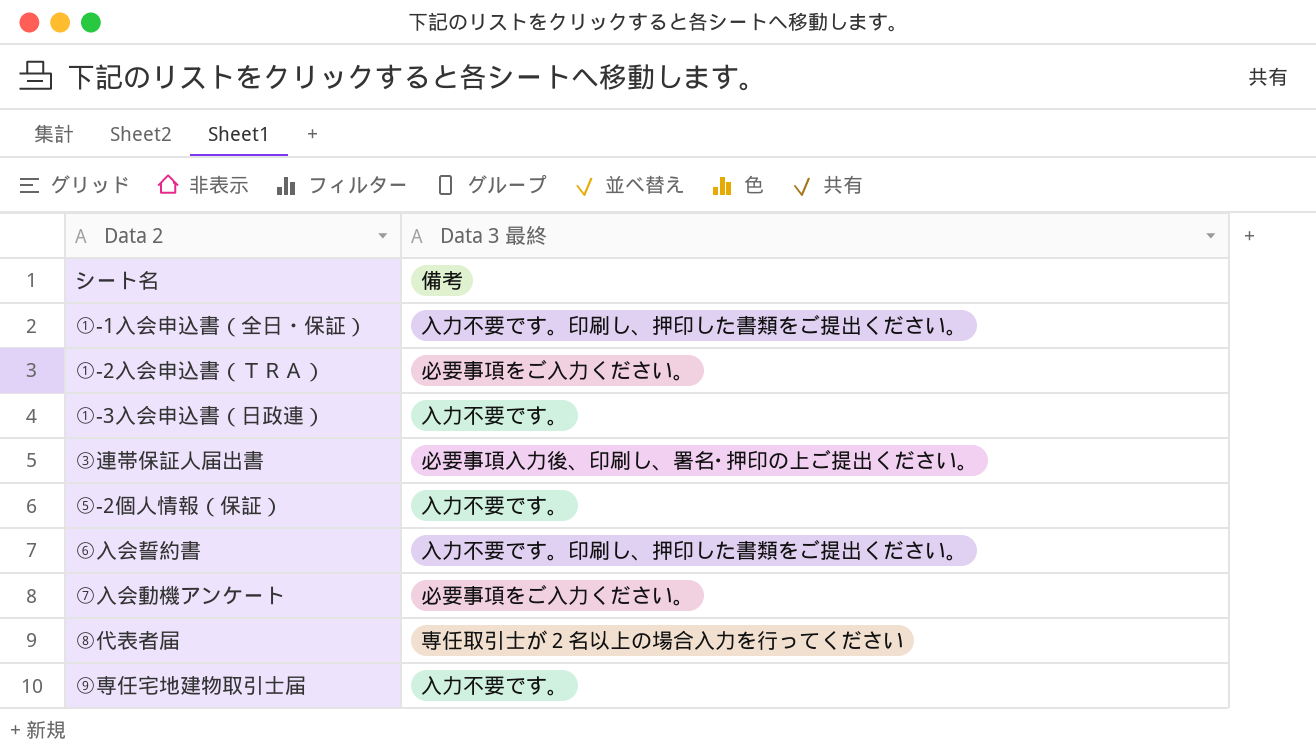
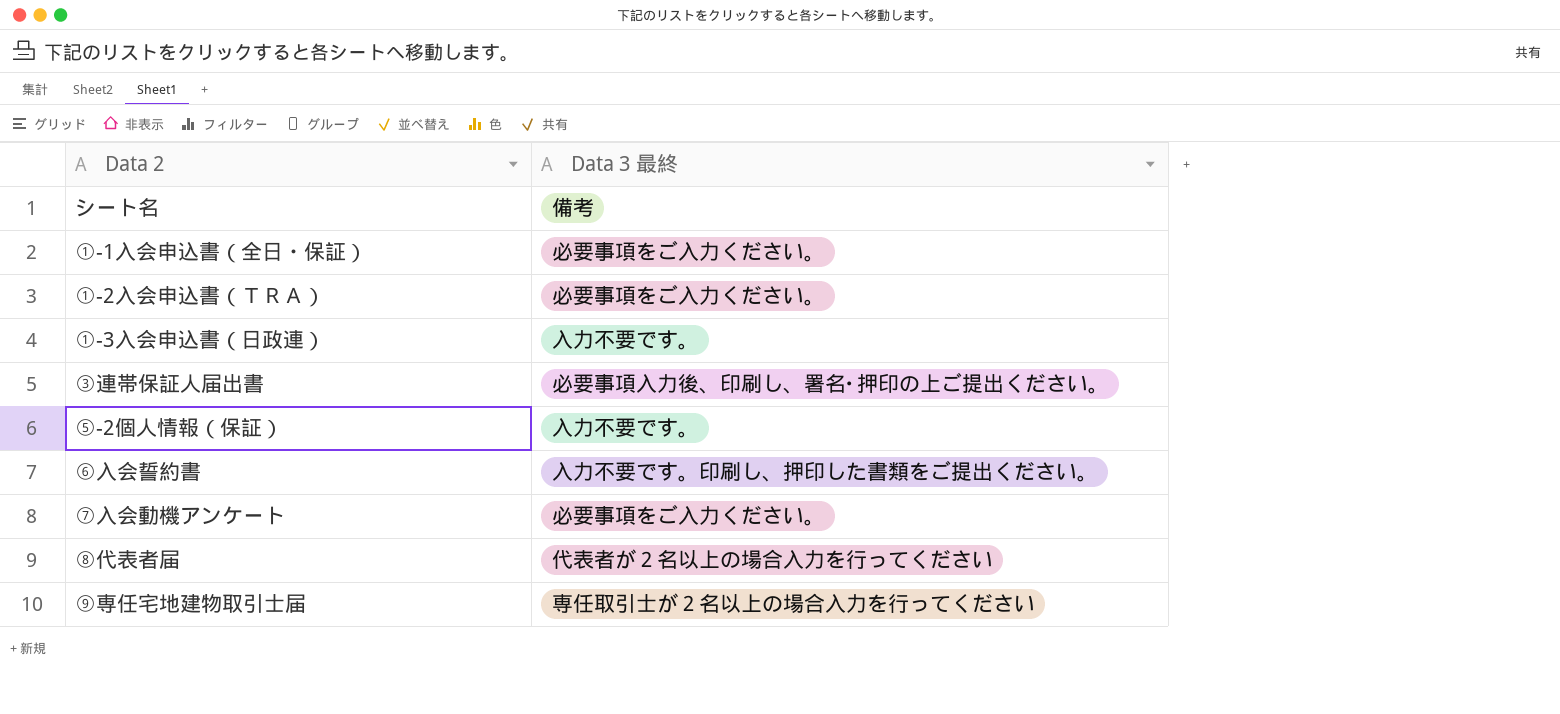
①-1入会申込書（全日・保証） | Data 3 最終: 入力不要です。印刷し、押印した書類をご提出ください。 -> 必要事項をご入力ください。
⑧代表者届 | Data 3 最終: 専任取引士が２名以上の場合入力を行ってください -> 代表者が２名以上の場合入力を行ってください
⑨専任宅地建物取引士届 | Data 3 最終: 入力不要です。 -> 専任取引士が２名以上の場合入力を行ってください

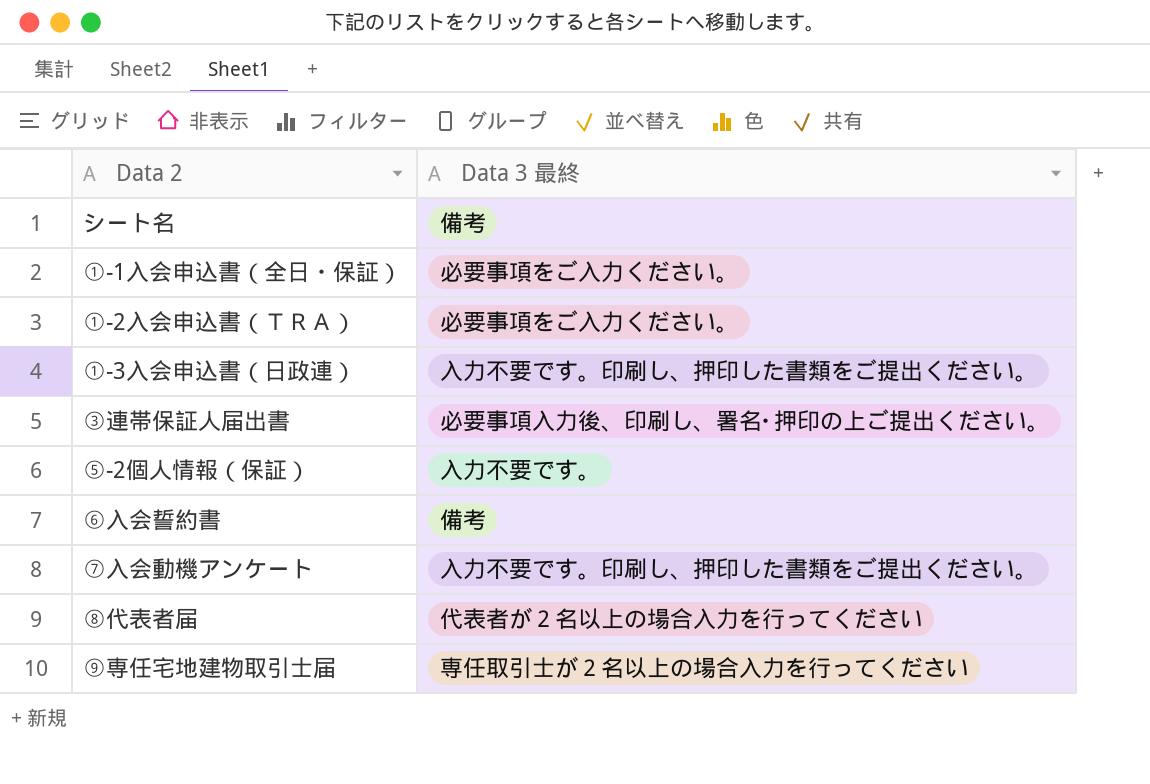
①-3入会申込書（日政連） | Data 3 最終: 入力不要です。 -> 入力不要です。印刷し、押印した書類をご提出ください。
⑥入会誓約書 | Data 3 最終: 入力不要です。印刷し、押印した書類をご提出ください。 -> 備考
⑦入会動機アンケート | Data 3 最終: 必要事項をご入力ください。 -> 入力不要です。印刷し、押印した書類をご提出ください。

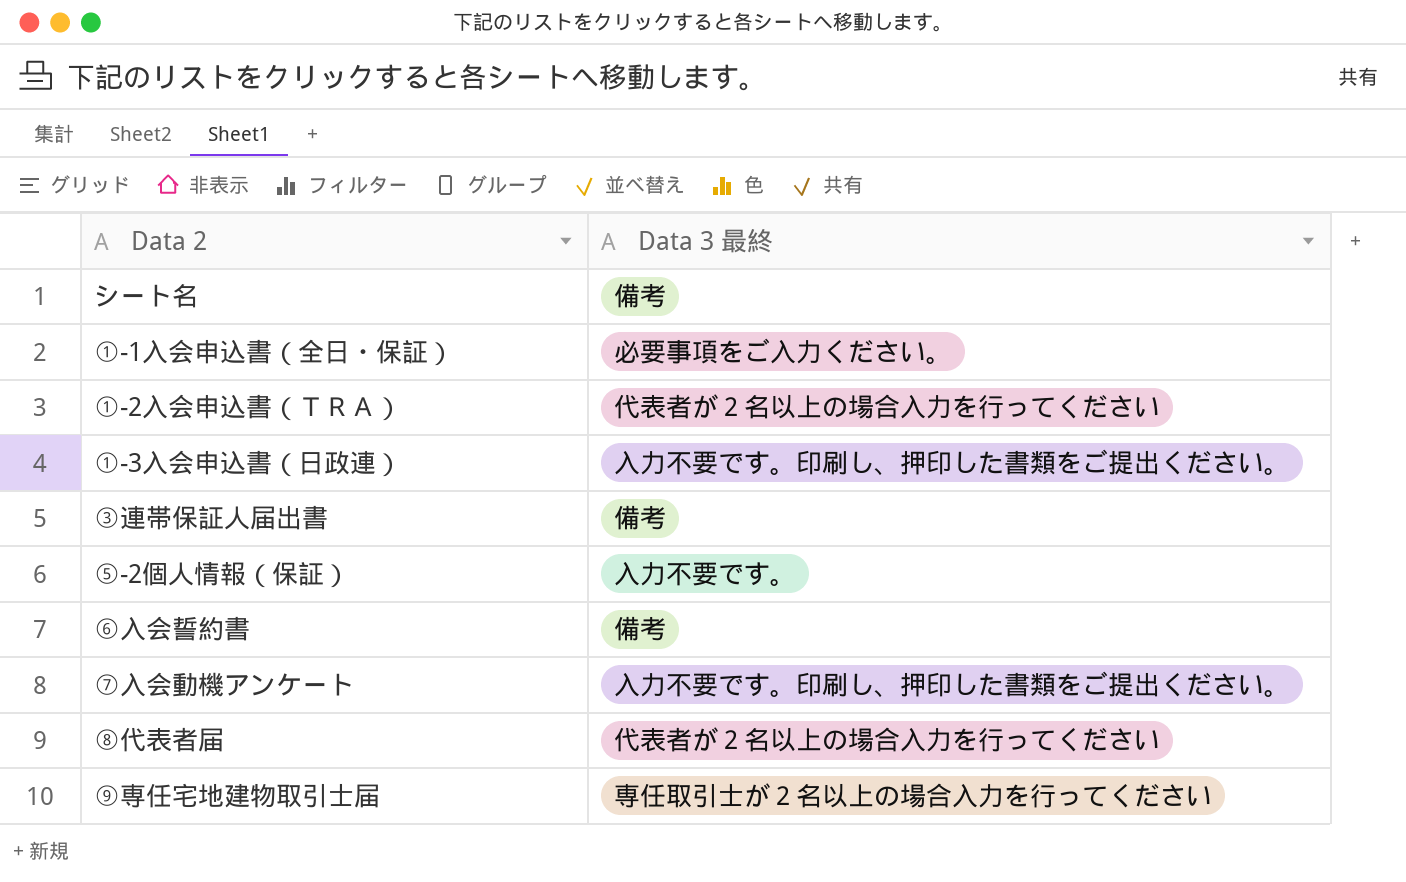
①-2入会申込書（ＴＲＡ） | Data 3 最終: 必要事項をご入力ください。 -> 代表者が２名以上の場合入力を行ってください
③連帯保証人届出書 | Data 3 最終: 必要事項入力後、印刷し、署名･押印の上ご提出ください。 -> 備考

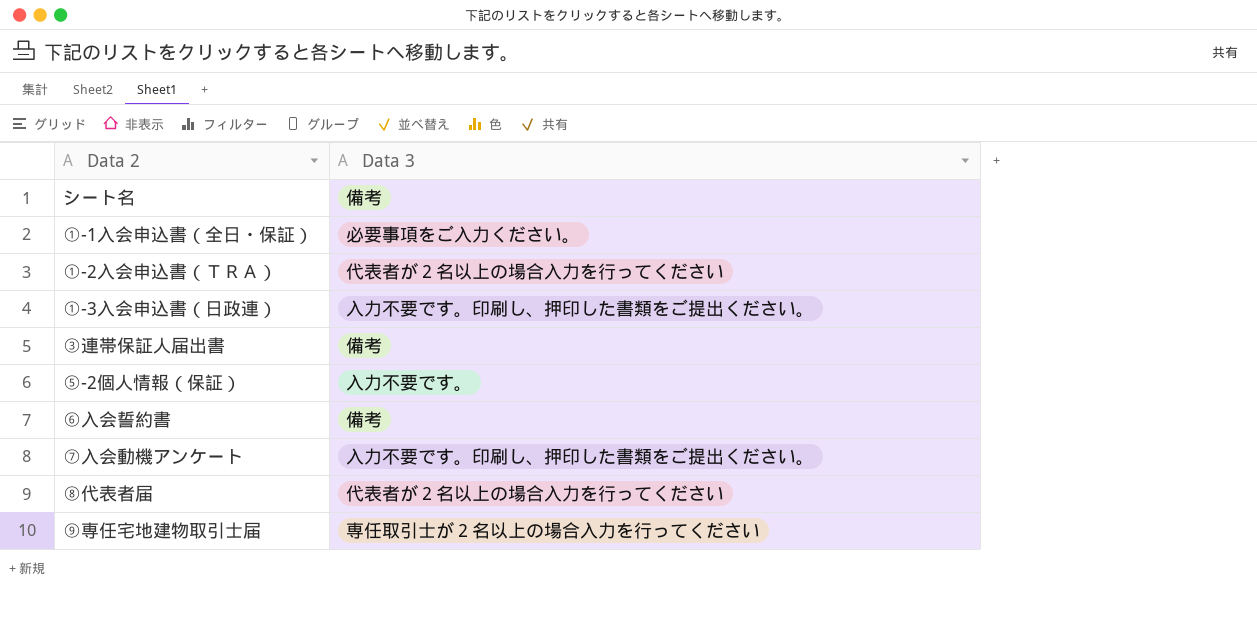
column name: Data 3 最終 -> Data 3

